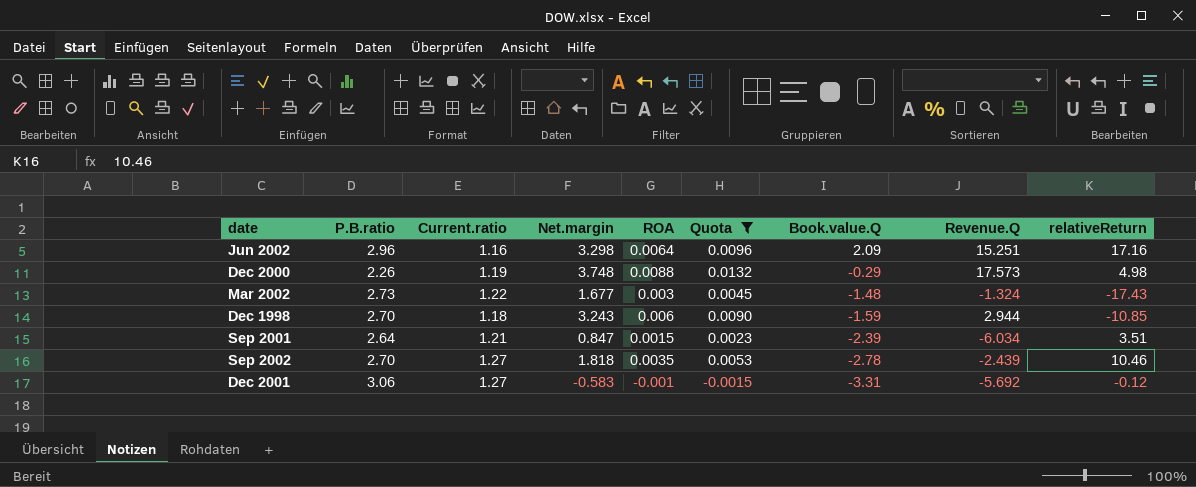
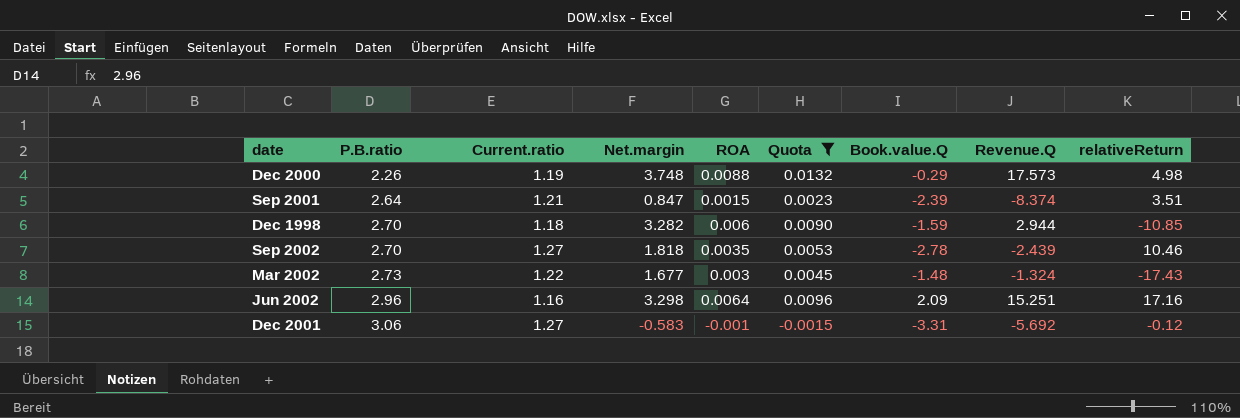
row order: Book.value.Q descending -> P.B.ratio ascending
Sep 2001 | Revenue.Q: -6.034 -> -8.374
Dec 1998 | Net.margin: 3.243 -> 3.282

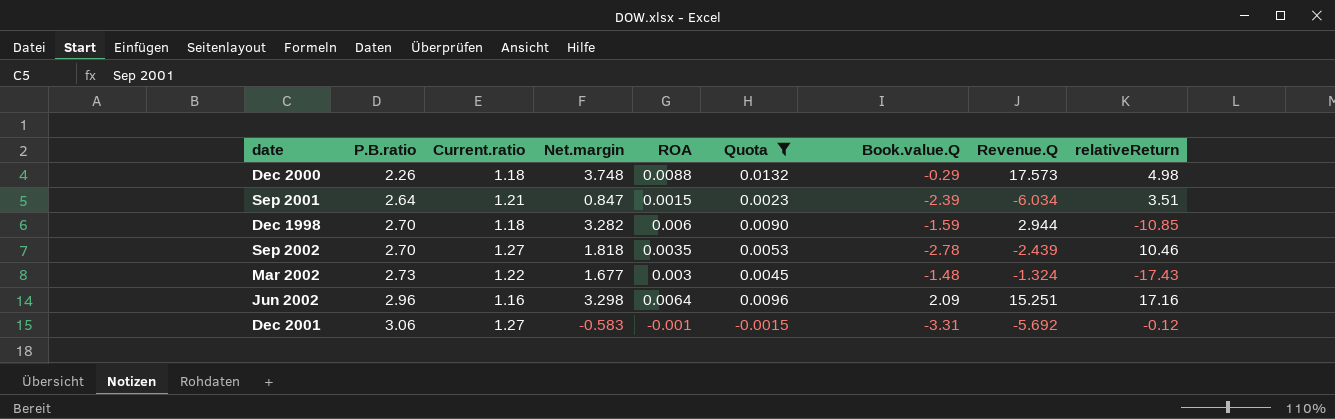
Dec 2000 | Current.ratio: 1.19 -> 1.18
Sep 2001 | Revenue.Q: -8.374 -> -6.034

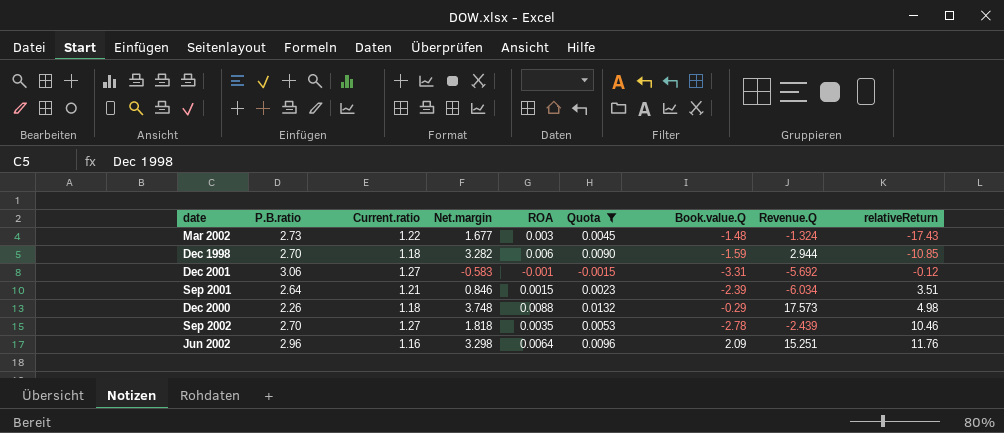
row order: P.B.ratio ascending -> relativeReturn ascending
Sep 2001 | Net.margin: 0.847 -> 0.846
Jun 2002 | relativeReturn: 17.16 -> 11.76

